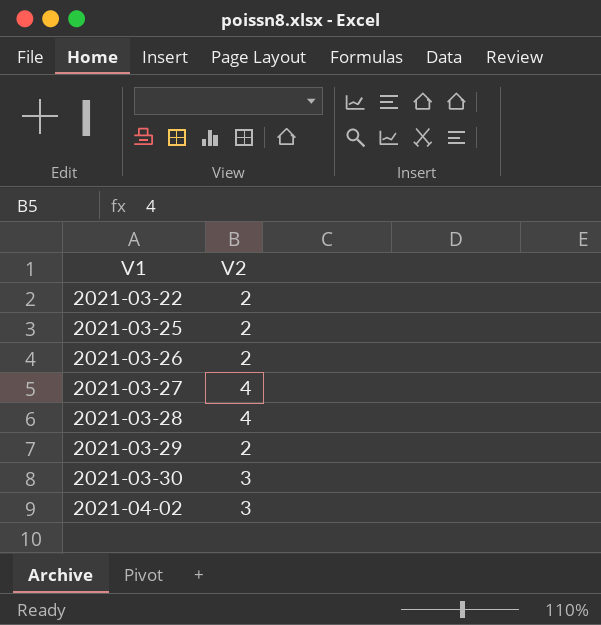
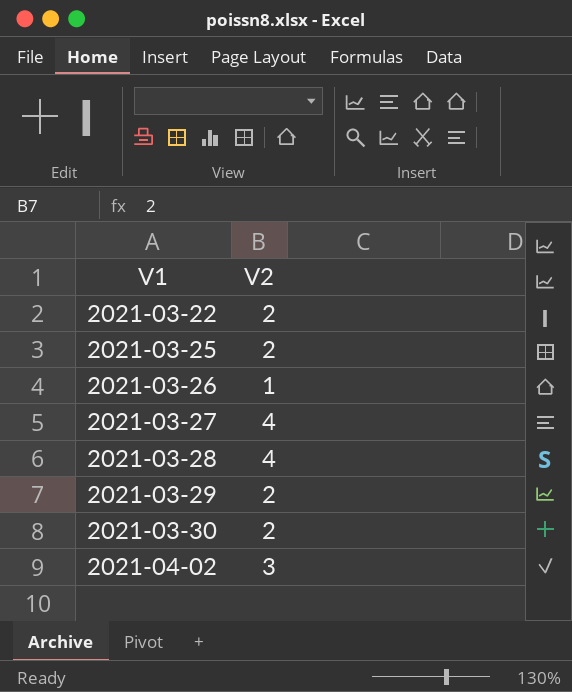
2021-03-26 | V2: 2 -> 1
2021-03-30 | V2: 3 -> 2

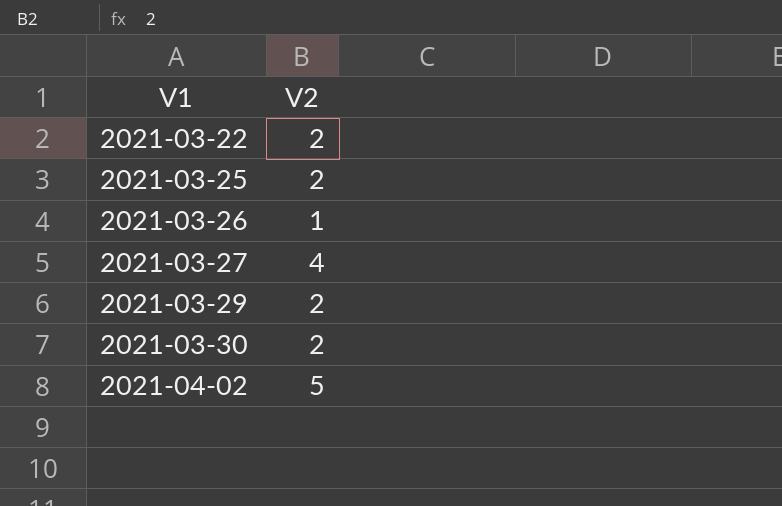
row 2021-03-28: 4 -> none
2021-04-02 | V2: 3 -> 5

